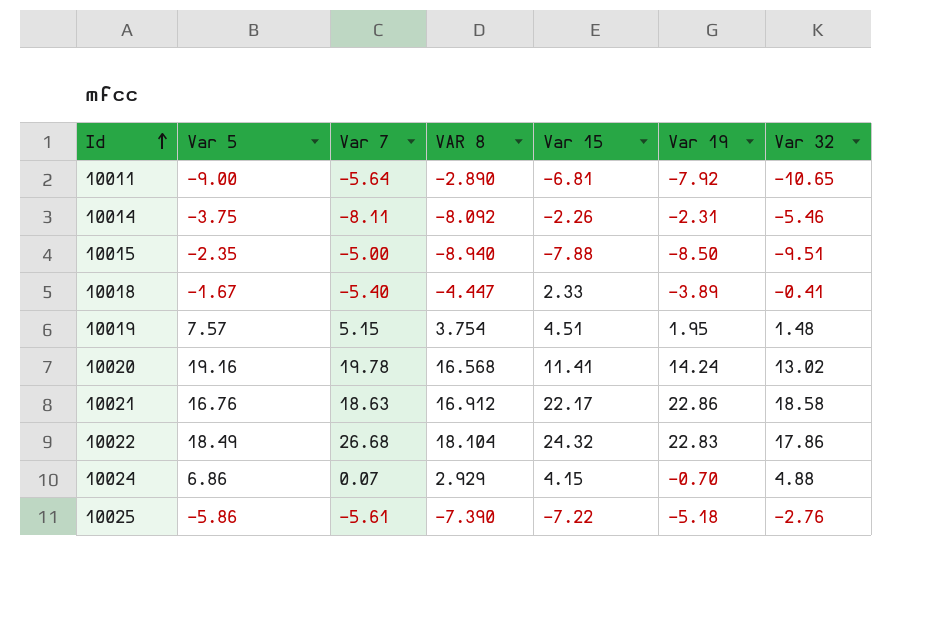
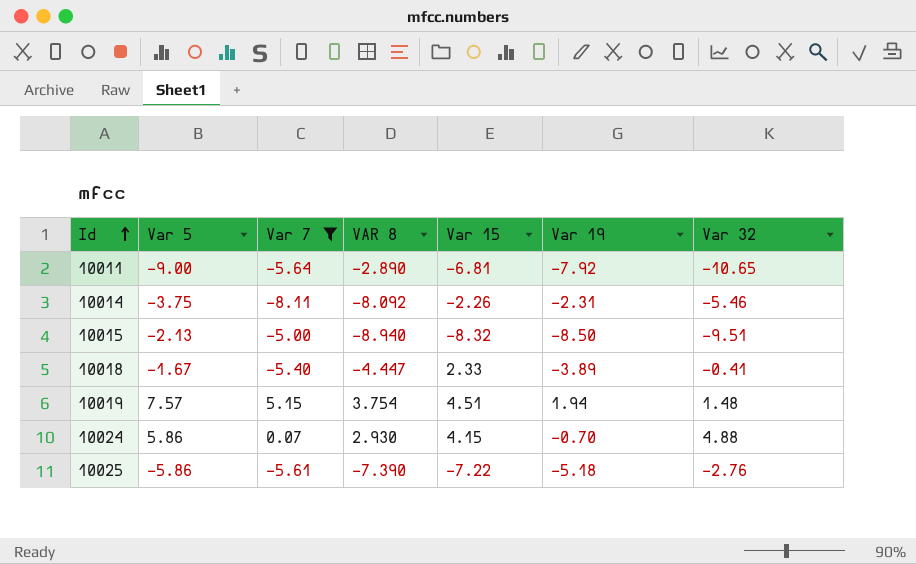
filter: none -> Var 7 <= 5.15
10015 | Var 5: -2.35 -> -2.13
10015 | Var 15: -7.88 -> -8.32
10019 | Var 19: 1.95 -> 1.94
10024 | Var 5: 6.86 -> 5.86
10024 | VAR 8: 2.929 -> 2.930

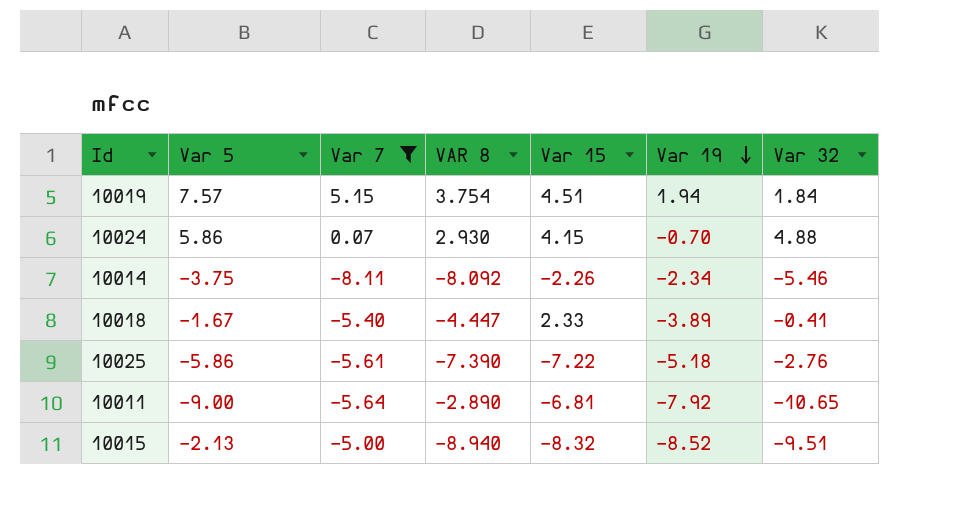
row order: Id ascending -> Var 19 descending
10019 | Var 32: 1.48 -> 1.84
10014 | Var 19: -2.31 -> -2.34
10015 | Var 19: -8.50 -> -8.52

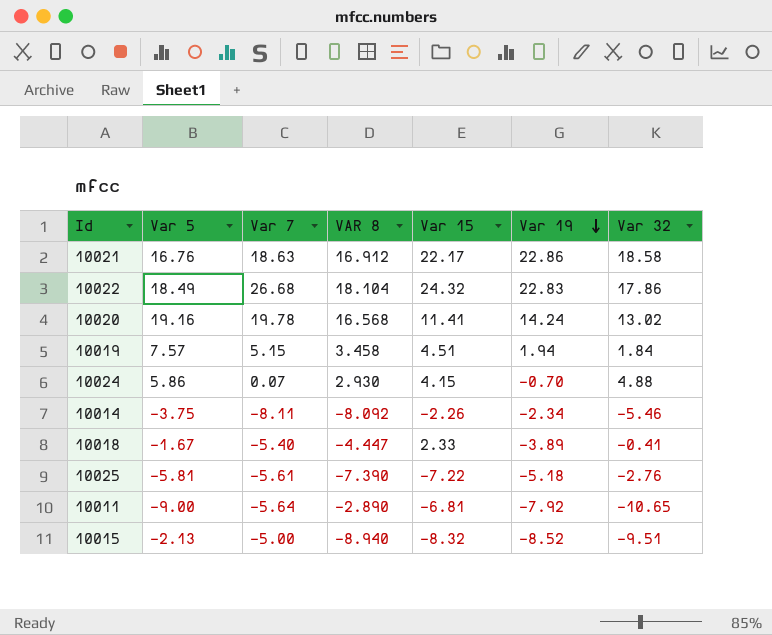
filter: Var 7 <= 5.15 -> none
10019 | VAR 8: 3.754 -> 3.458
10025 | Var 5: -5.86 -> -5.81

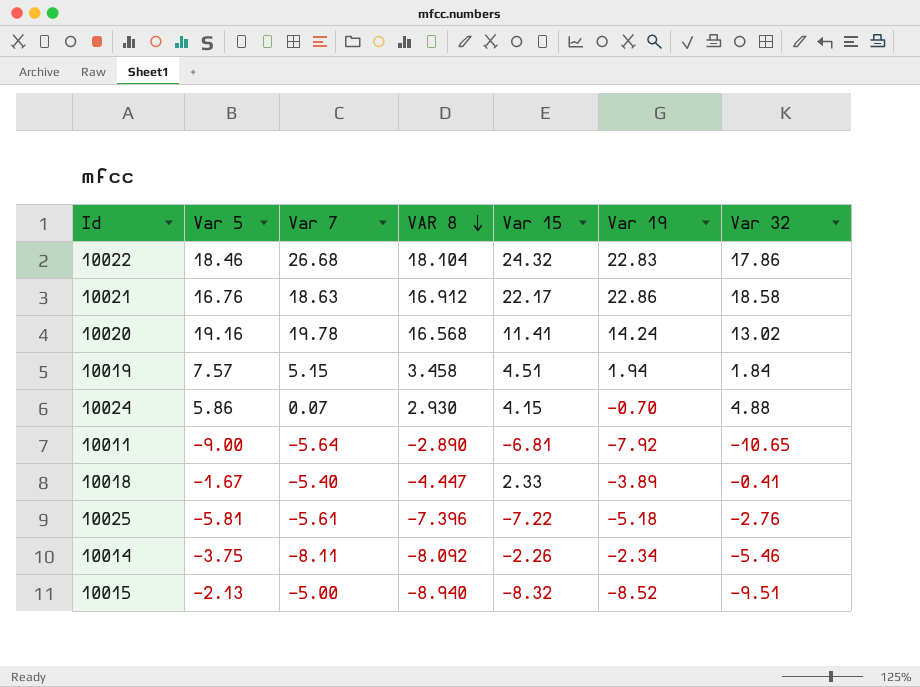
row order: Var 19 descending -> VAR 8 descending
10022 | Var 5: 18.49 -> 18.46
10025 | VAR 8: -7.390 -> -7.396

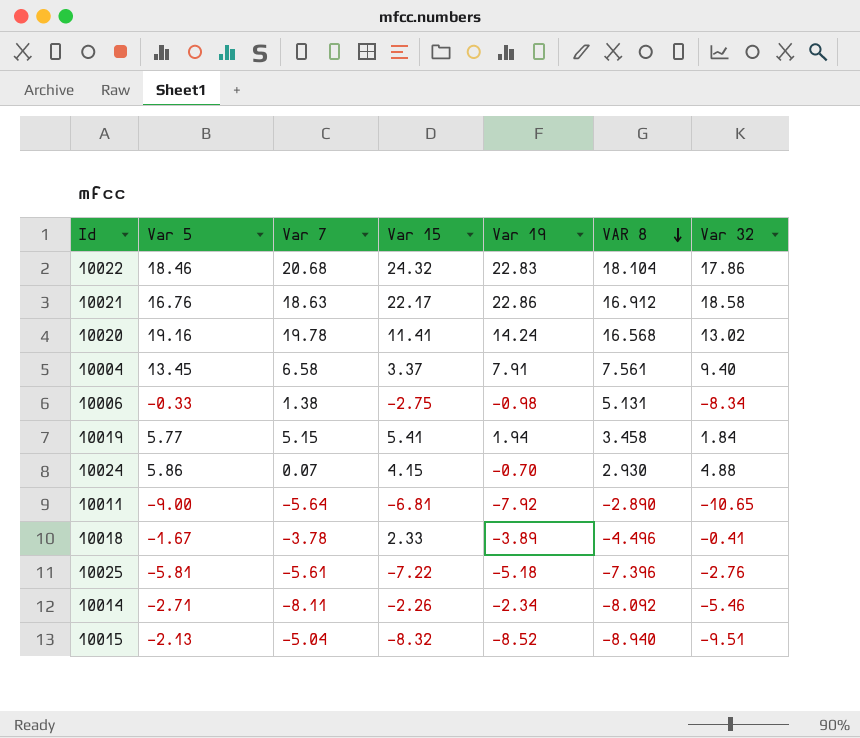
column VAR 8 | position: 4 -> 6
10022 | Var 7: 26.68 -> 20.68
row 10004: none -> 13.45 | 6.58 | 3.37 | 7.91 | 7.561 | 9.40
row 10006: none -> -0.33 | 1.38 | -2.75 | -0.98 | 5.131 | -8.34
10019 | Var 5: 7.57 -> 5.77
10019 | Var 15: 4.51 -> 5.41
10018 | Var 7: -5.40 -> -3.78
10018 | VAR 8: -4.447 -> -4.496
10014 | Var 5: -3.75 -> -2.71
10015 | Var 7: -5.00 -> -5.04

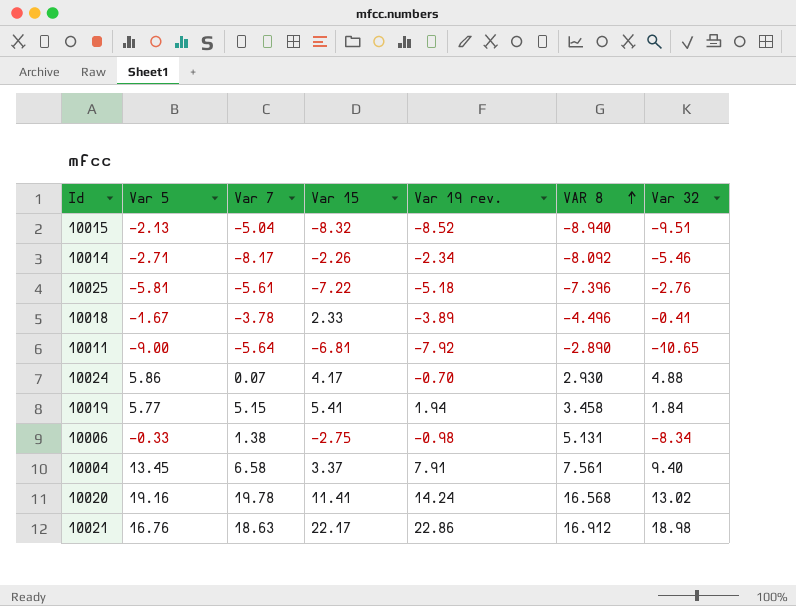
row order: VAR 8 descending -> VAR 8 ascending
column name: Var 19 -> Var 19 rev.
row 10022: 18.46 | 20.68 | 24.32 | 22.83 | 18.104 | 17.86 -> none
10014 | Var 7: -8.11 -> -8.17
10024 | Var 15: 4.15 -> 4.17
10021 | Var 32: 18.58 -> 18.98

